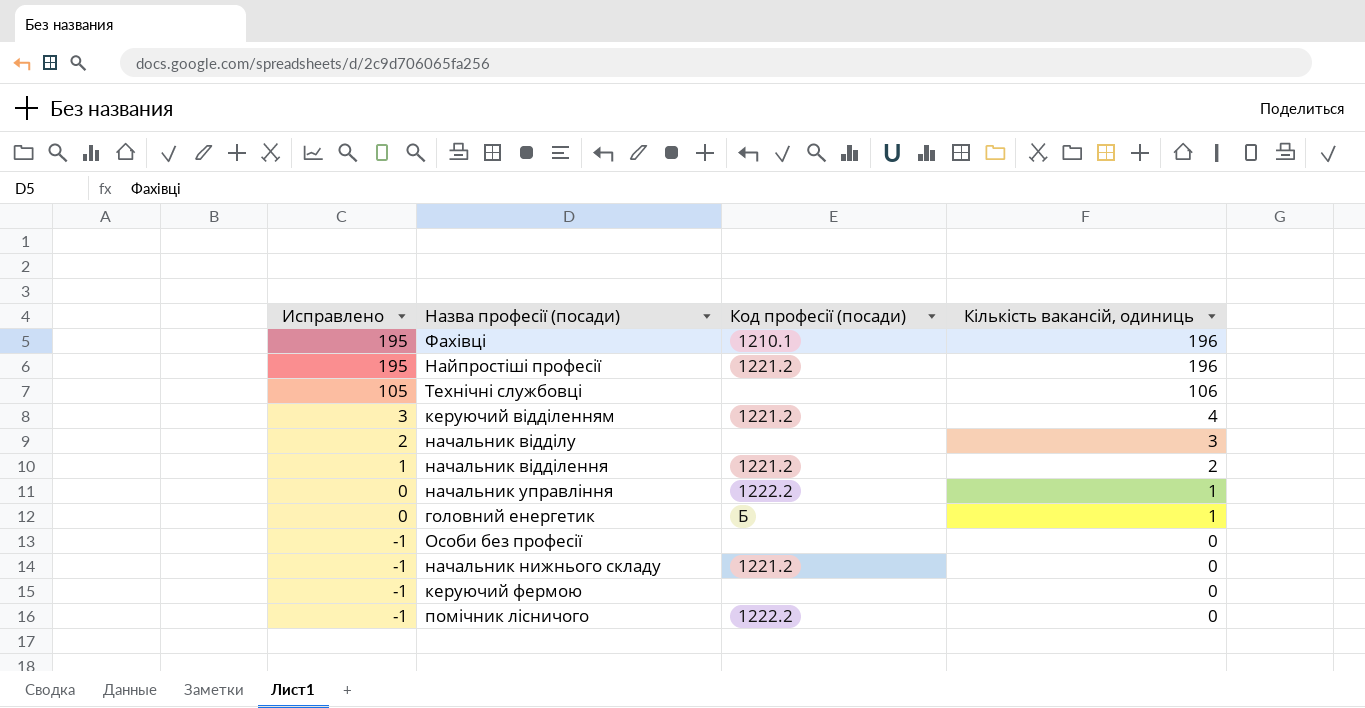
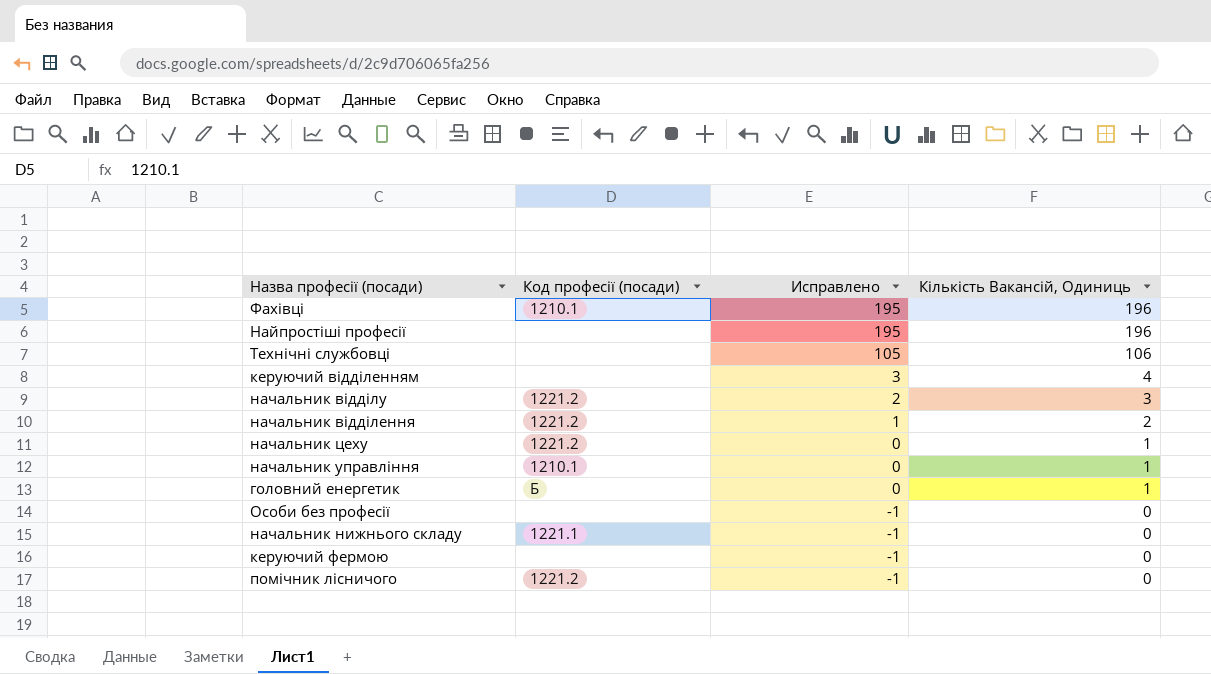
column Исправлено | position: 1 -> 3
column name: Кількість вакансій, одиниць -> Кількість Вакансій, Одиниць
Найпростіші професії | Код професії (посади): 1221.2 -> none
керуючий відділенням | Код професії (посади): 1221.2 -> none
начальник відділу | Код професії (посади): none -> 1221.2
row начальник цеху: none -> 1221.2 | 0 | 1
начальник управління | Код професії (посади): 1222.2 -> 1210.1
начальник нижнього складу | Код професії (посади): 1221.2 -> 1221.1
помічник лісничого | Код професії (посади): 1222.2 -> 1221.2

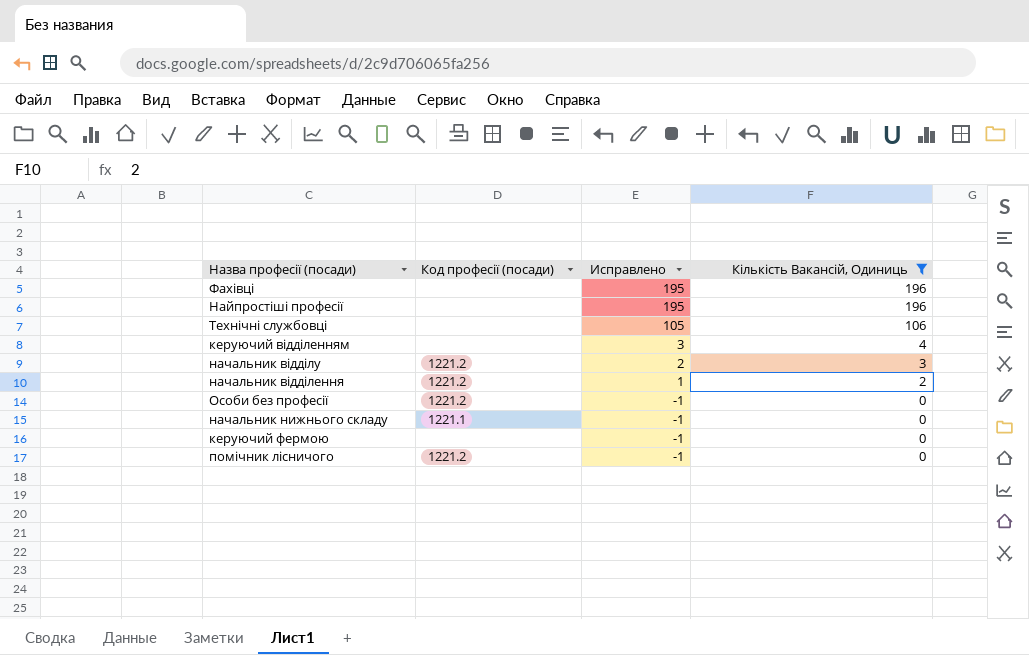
filter: none -> Кількість Вакансій, Одиниць != 1
Фахівці | Код професії (посади): 1210.1 -> none
Особи без професії | Код професії (посади): none -> 1221.2

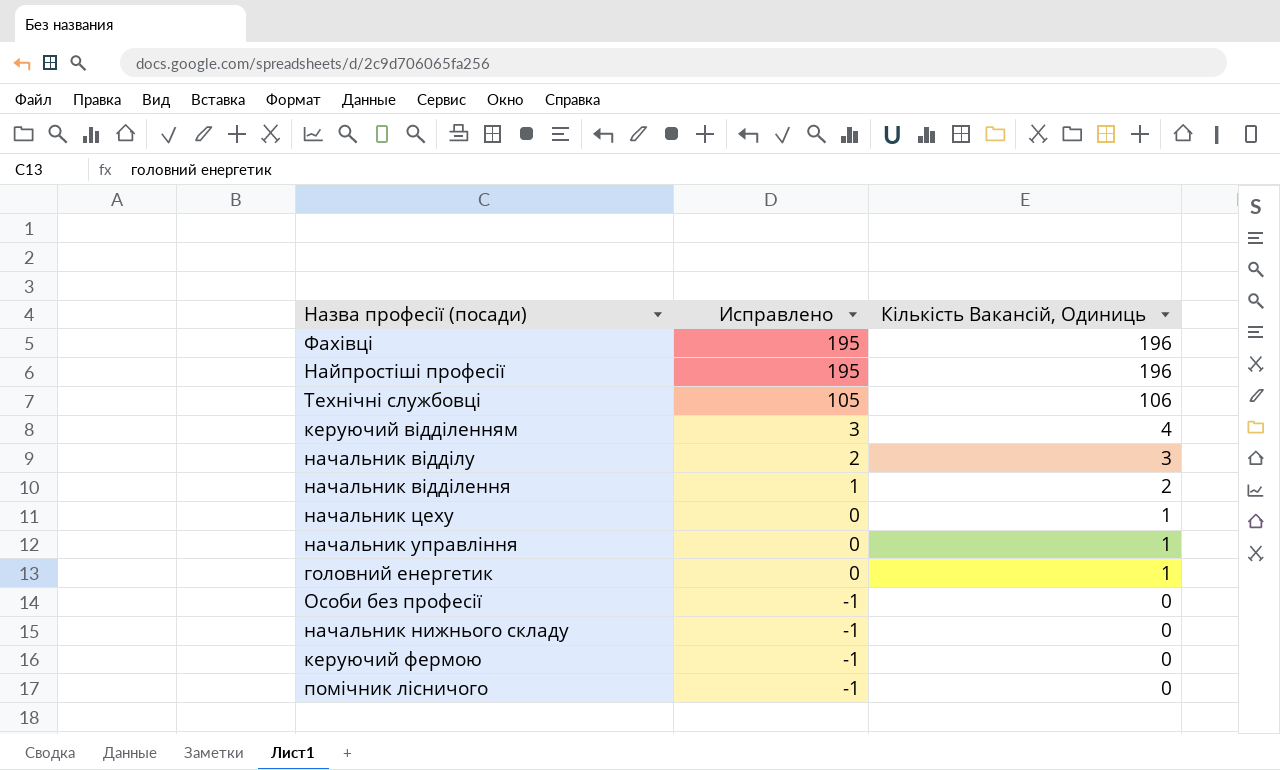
filter: Кількість Вакансій, Одиниць != 1 -> none
column Код професії (посади) | position: 2 -> none

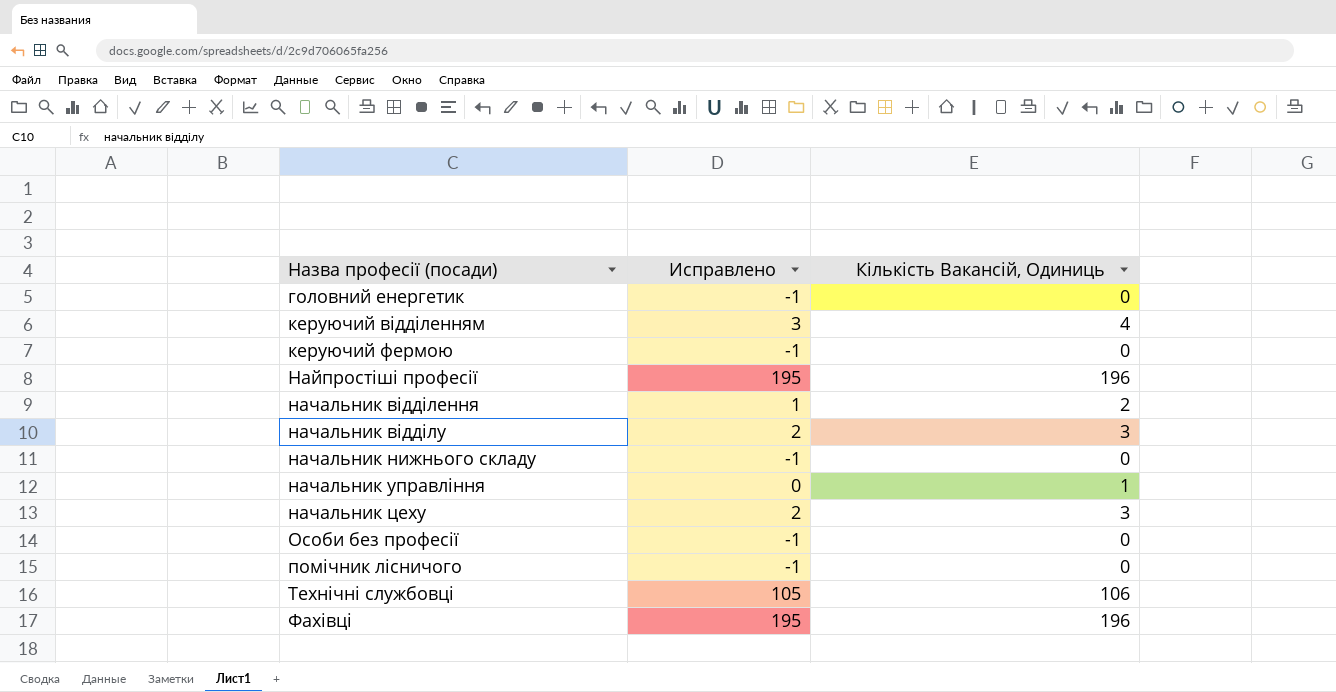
row order: Исправлено descending -> Назва професії (посади) ascending
головний енергетик | Исправлено: 0 -> -1
головний енергетик | Кількість Вакансій, Одиниць: 1 -> 0
начальник цеху | Исправлено: 0 -> 2
начальник цеху | Кількість Вакансій, Одиниць: 1 -> 3

